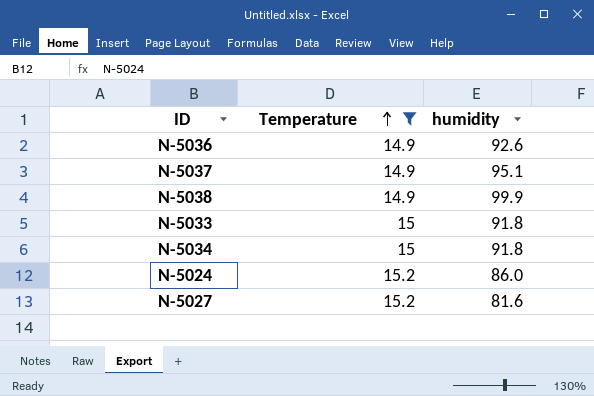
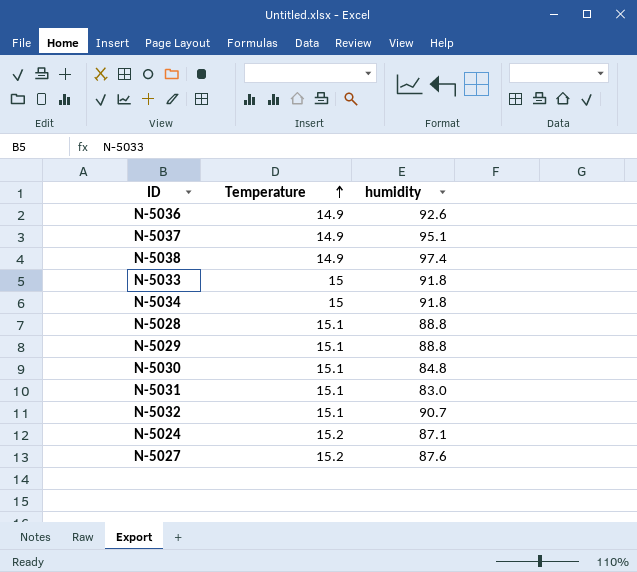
filter: Temperature != 15.1 -> none
N-5038 | humidity: 99.9 -> 97.4
N-5024 | humidity: 86.0 -> 87.1
N-5027 | humidity: 81.6 -> 87.6

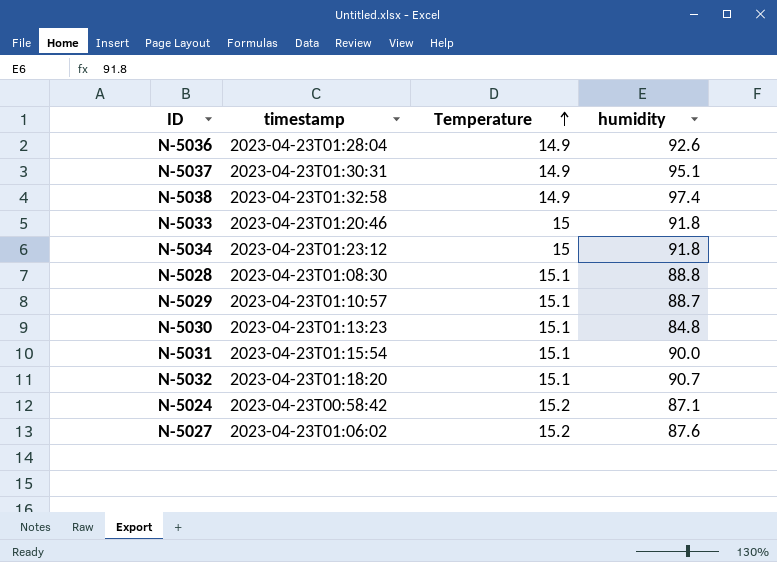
column timestamp | position: none -> 2
N-5029 | humidity: 88.8 -> 88.7
N-5031 | humidity: 83.0 -> 90.0

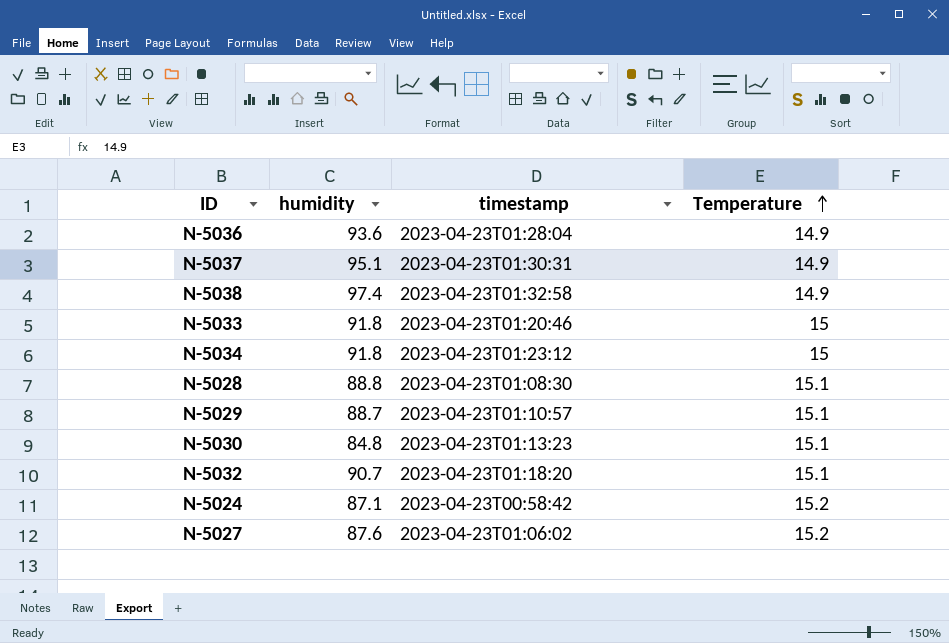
column humidity | position: 4 -> 2
row N-5031: 2023-04-23T01:15:54 | 15.1 | 90.0 -> none
N-5036 | humidity: 92.6 -> 93.6

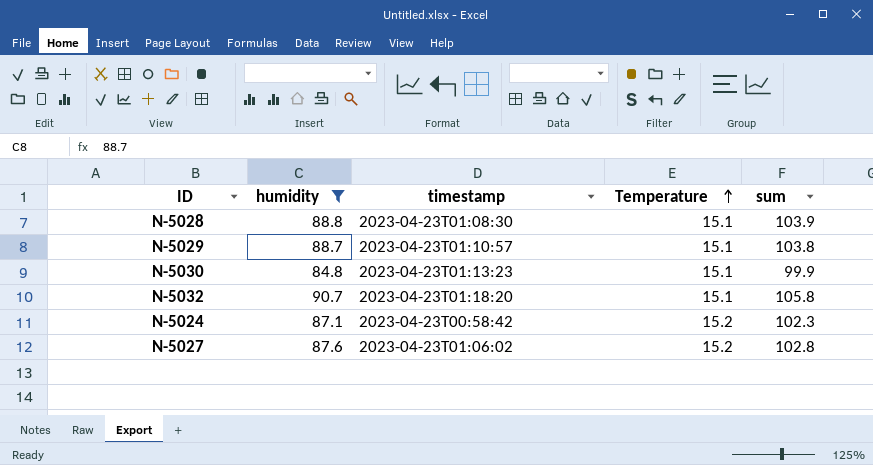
filter: none -> humidity <= 90.7
column sum | formula: none -> [humidity] + [Temperature]

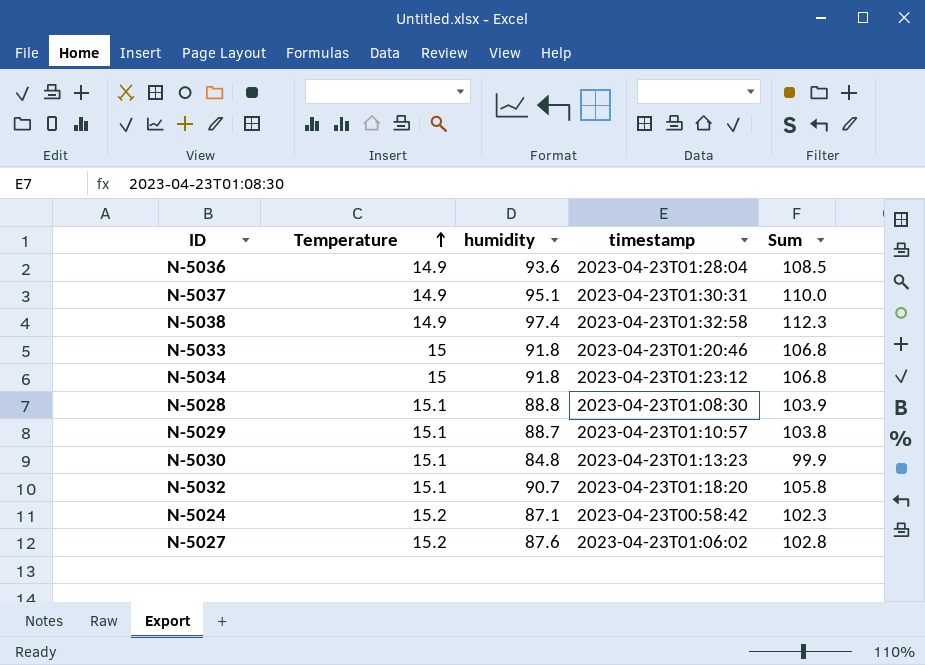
filter: humidity <= 90.7 -> none
column Temperature | position: 4 -> 2
column name: sum -> Sum

